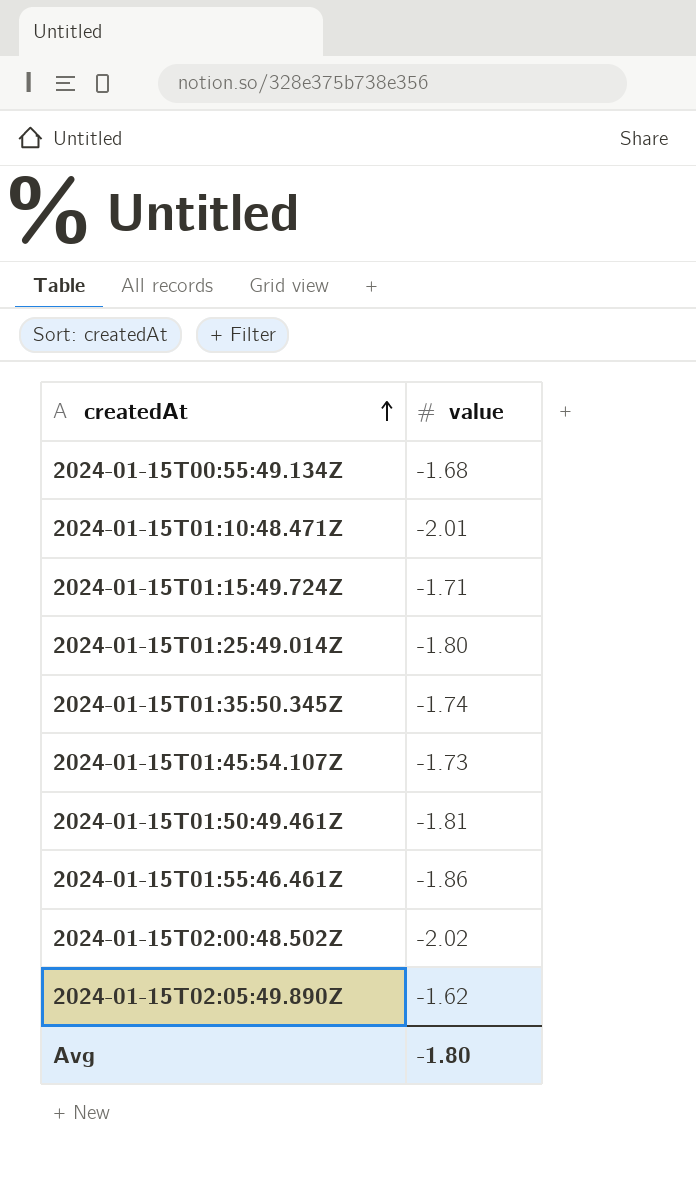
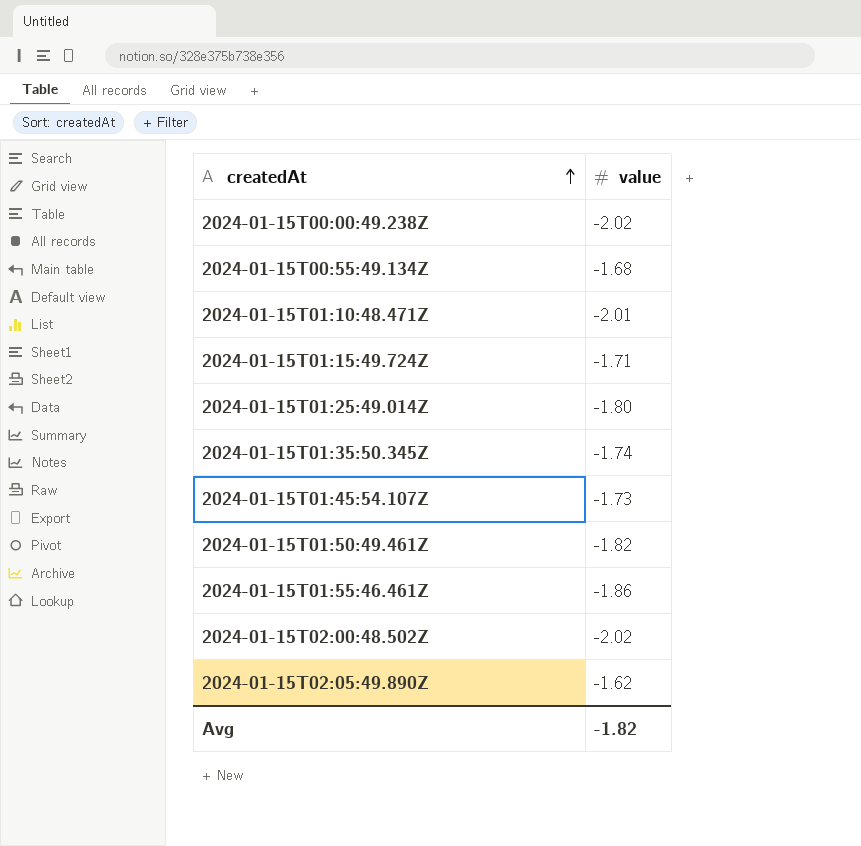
row 2024-01-15T00:00:49.238Z: none -> -2.02
2024-01-15T01:50:49.461Z | value: -1.81 -> -1.82
Avg | value: -1.80 -> -1.82

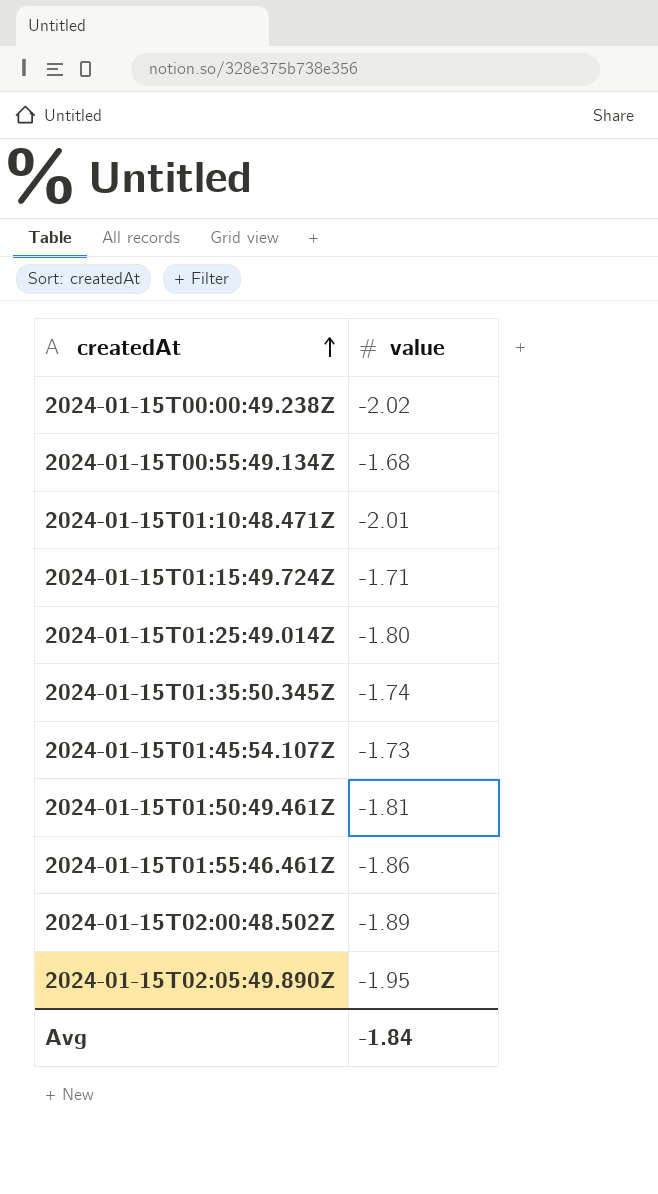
2024-01-15T01:50:49.461Z | value: -1.82 -> -1.81
2024-01-15T02:00:48.502Z | value: -2.02 -> -1.89
2024-01-15T02:05:49.890Z | value: -1.62 -> -1.95
Avg | value: -1.82 -> -1.84

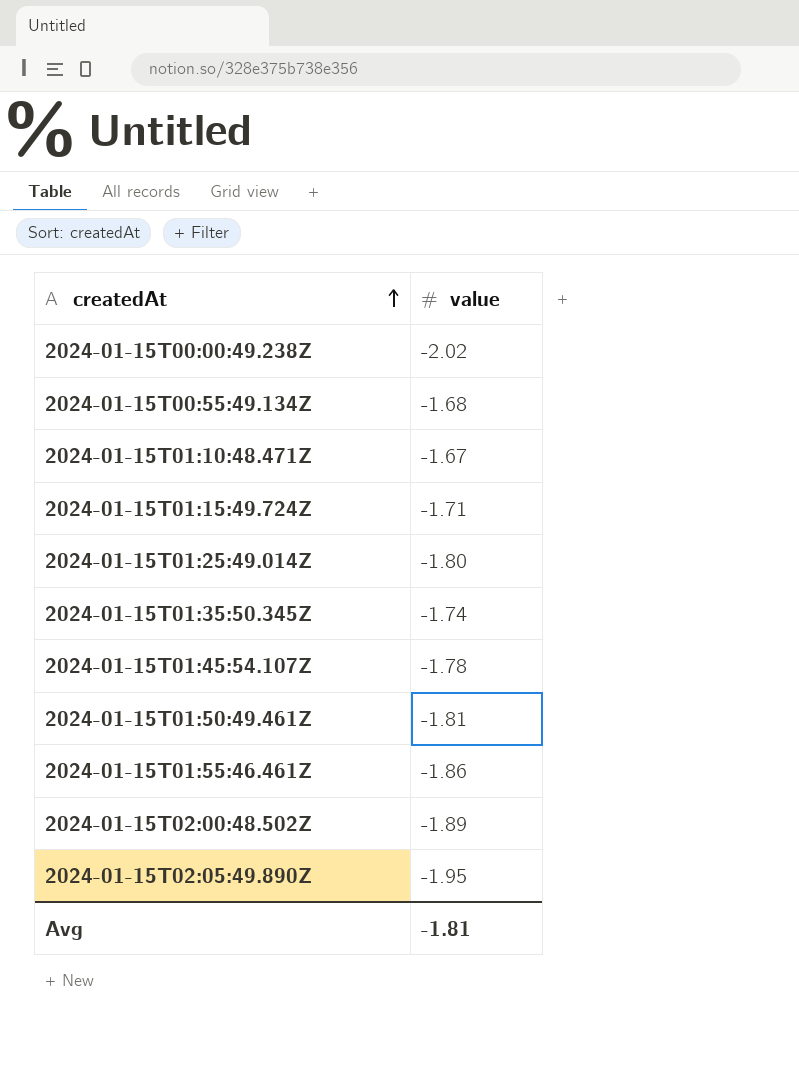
2024-01-15T01:10:48.471Z | value: -2.01 -> -1.67
2024-01-15T01:45:54.107Z | value: -1.73 -> -1.78
Avg | value: -1.84 -> -1.81

